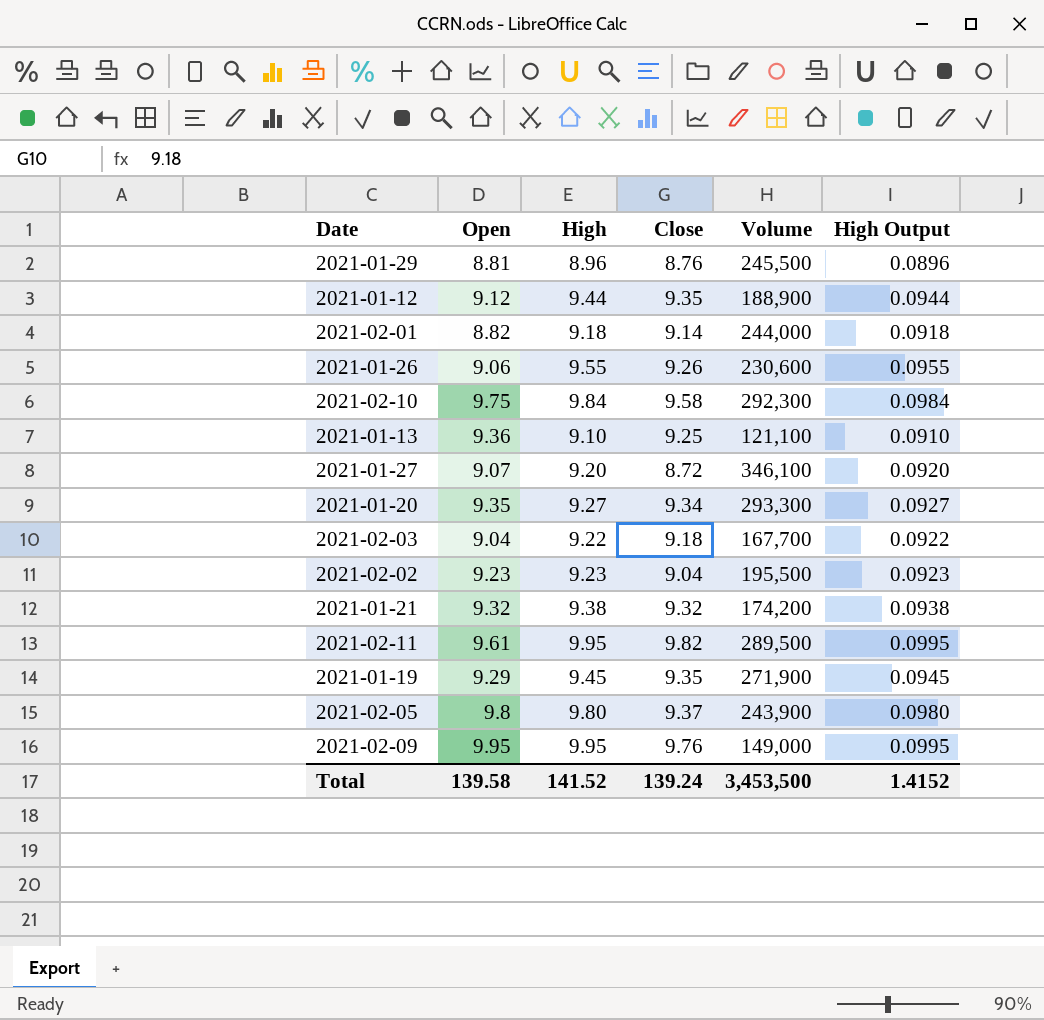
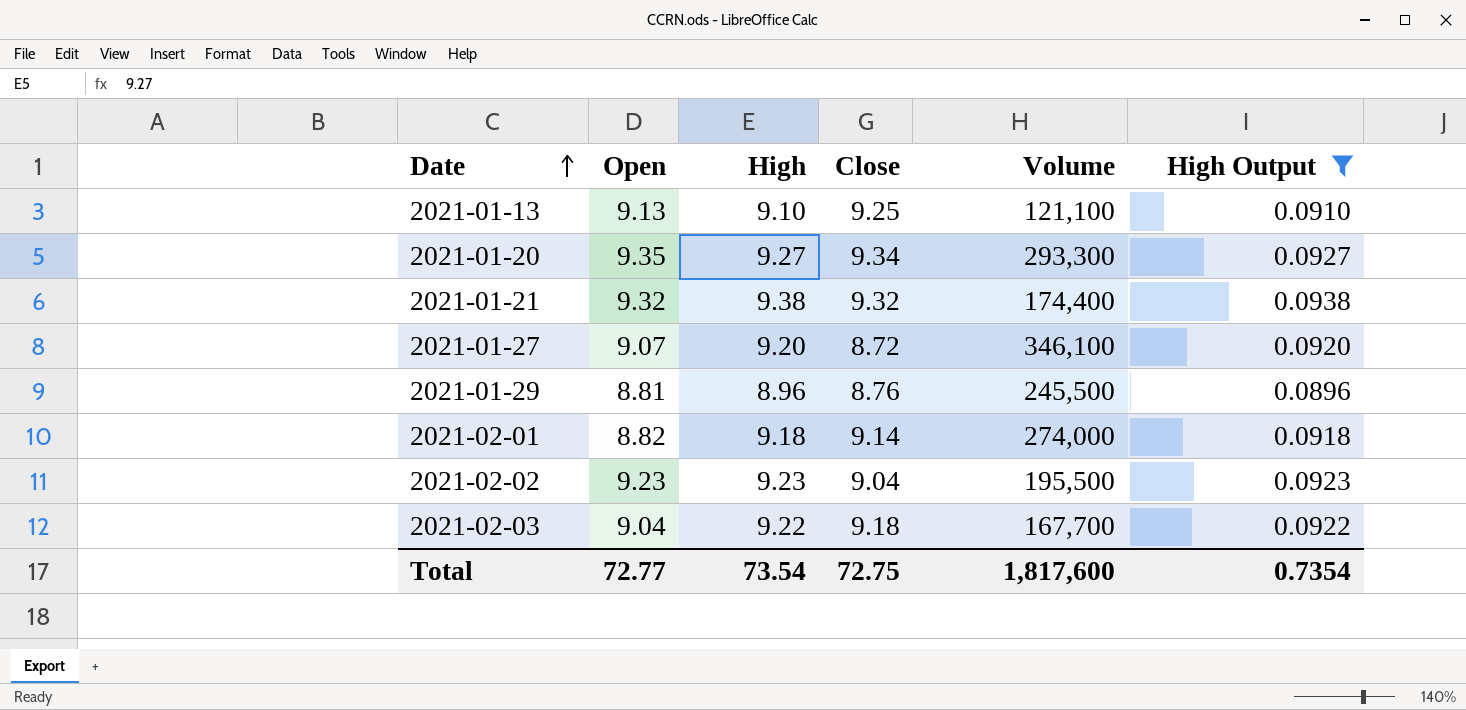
filter: none -> High Output <= 0.0938
row order: none -> Date ascending
2021-01-13 | Open: 9.36 -> 9.13
2021-01-21 | Volume: 174,200 -> 174,400
2021-02-01 | Volume: 244,000 -> 274,000
Total | Open: 139.58 -> 72.77
Total | High: 141.52 -> 73.54
Total | Close: 139.24 -> 72.75
Total | Volume: 3,453,500 -> 1,817,600
Total | High Output: 1.4152 -> 0.7354

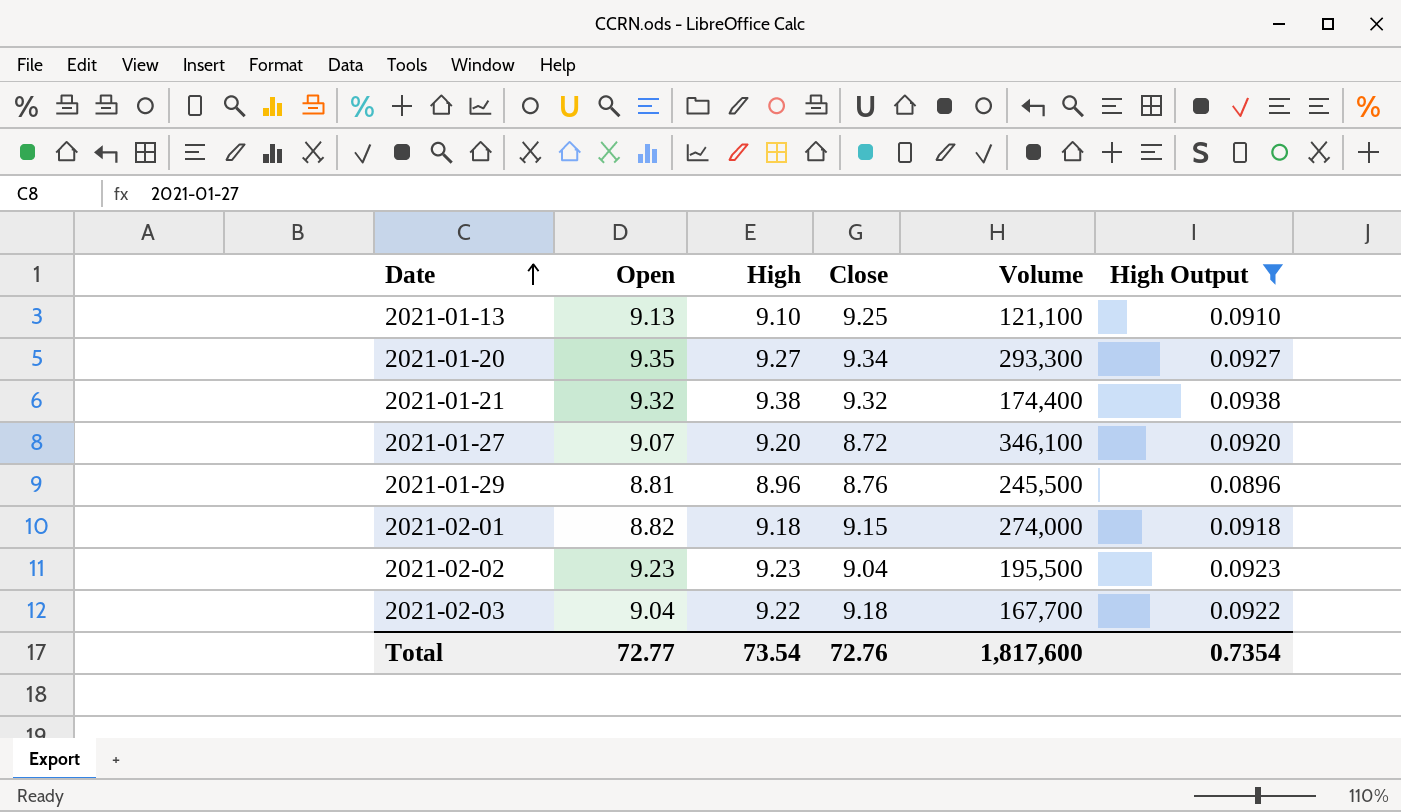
2021-02-01 | Close: 9.14 -> 9.15
Total | Close: 72.75 -> 72.76

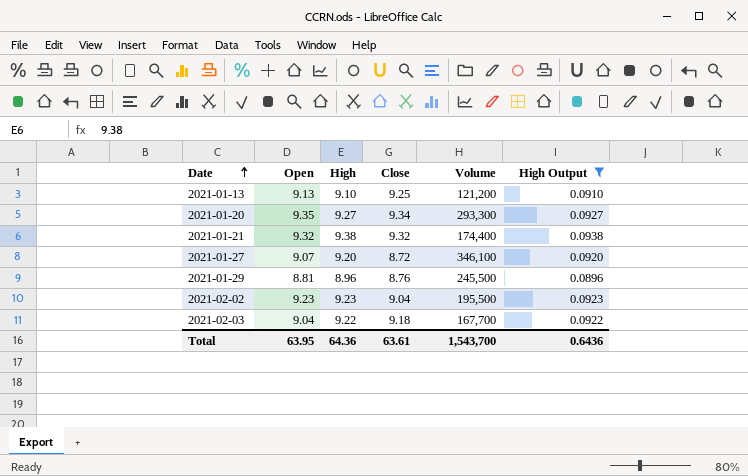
row 2021-02-01: 8.82 | 9.18 | 9.15 | 274,000 | 0.0918 -> none
2021-01-13 | Volume: 121,100 -> 121,200
Total | Open: 72.77 -> 63.95
Total | High: 73.54 -> 64.36
Total | Close: 72.76 -> 63.61
Total | Volume: 1,817,600 -> 1,543,700
Total | High Output: 0.7354 -> 0.6436

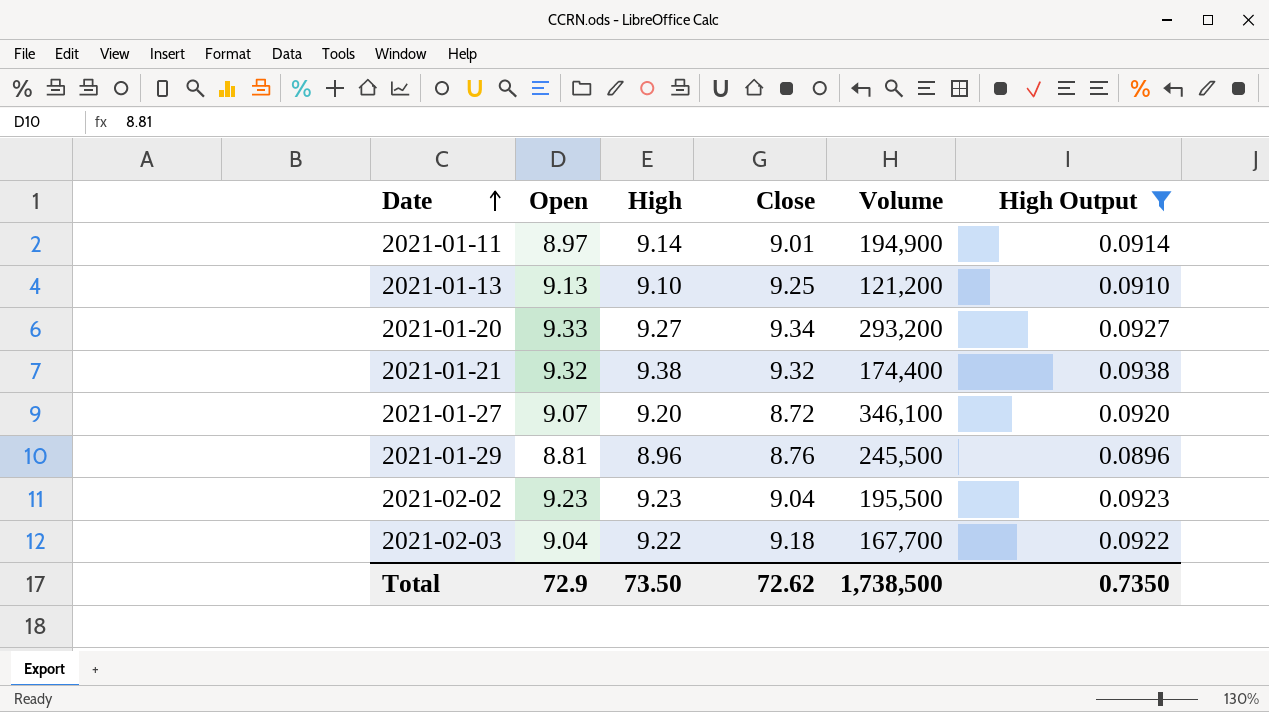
row 2021-01-11: none -> 8.97 | 9.14 | 9.01 | 194,900 | 0.0914
2021-01-20 | Open: 9.35 -> 9.33
2021-01-20 | Volume: 293,300 -> 293,200
Total | Open: 63.95 -> 72.9
Total | High: 64.36 -> 73.50
Total | Close: 63.61 -> 72.62
Total | Volume: 1,543,700 -> 1,738,500
Total | High Output: 0.6436 -> 0.7350

